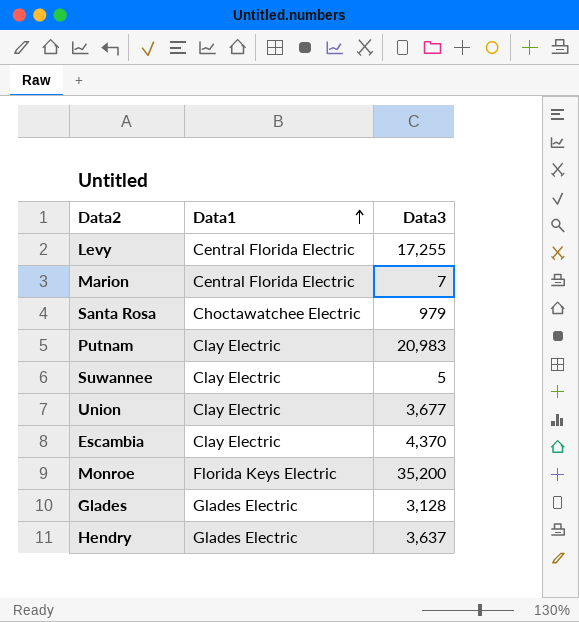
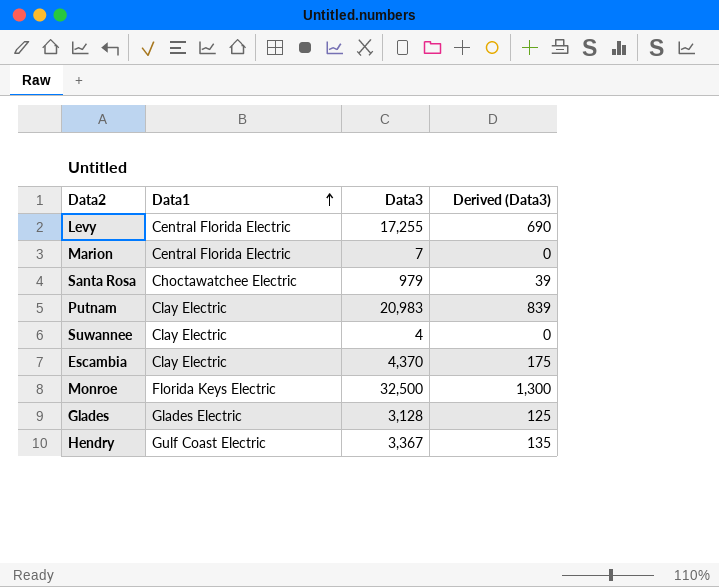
column Derived (Data3) | formula: none -> [Data3] * 0.04
row Union: Clay Electric | 3,677 -> none
Suwannee | Data3: 5 -> 4
Monroe | Data3: 35,200 -> 32,500
Hendry | Data1: Glades Electric -> Gulf Coast Electric
Hendry | Data3: 3,637 -> 3,367

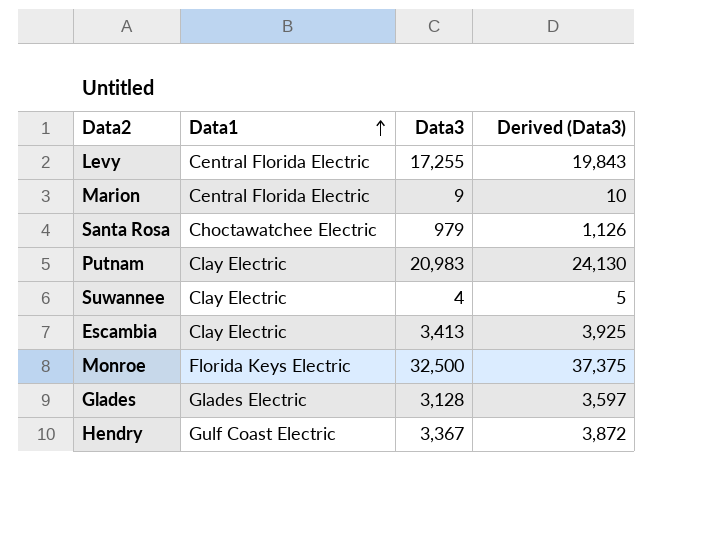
column Derived (Data3) | formula: [Data3] * 0.04 -> [Data3] * 1.15
Marion | Data3: 7 -> 9
Escambia | Data3: 4,370 -> 3,413

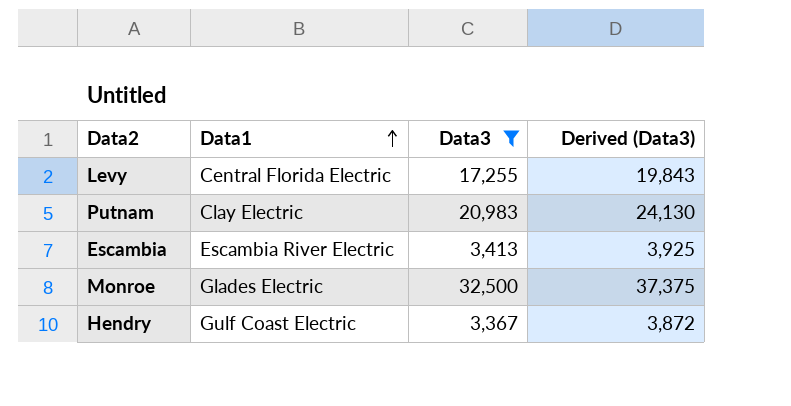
filter: none -> Data3 >= 3,367
Escambia | Data1: Clay Electric -> Escambia River Electric
Monroe | Data1: Florida Keys Electric -> Glades Electric

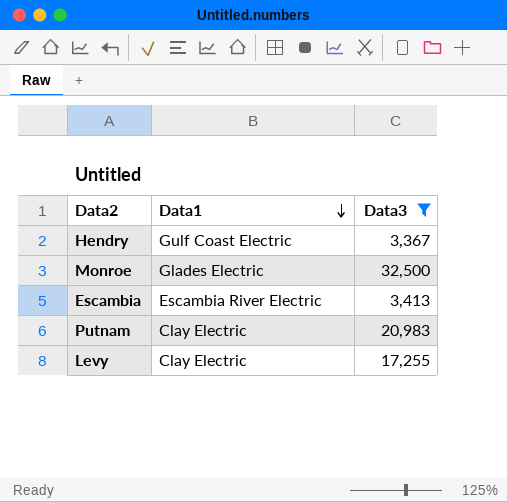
row order: Data1 ascending -> Data1 descending
column Derived (Data3) | formula: [Data3] * 1.15 -> none
Levy | Data1: Central Florida Electric -> Clay Electric

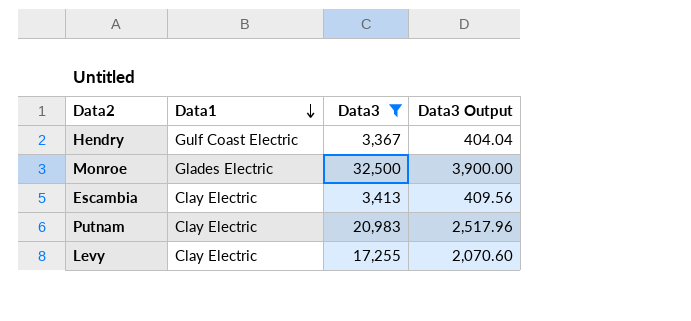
column Data3 Output | formula: none -> [Data3] * 0.12
Escambia | Data1: Escambia River Electric -> Clay Electric

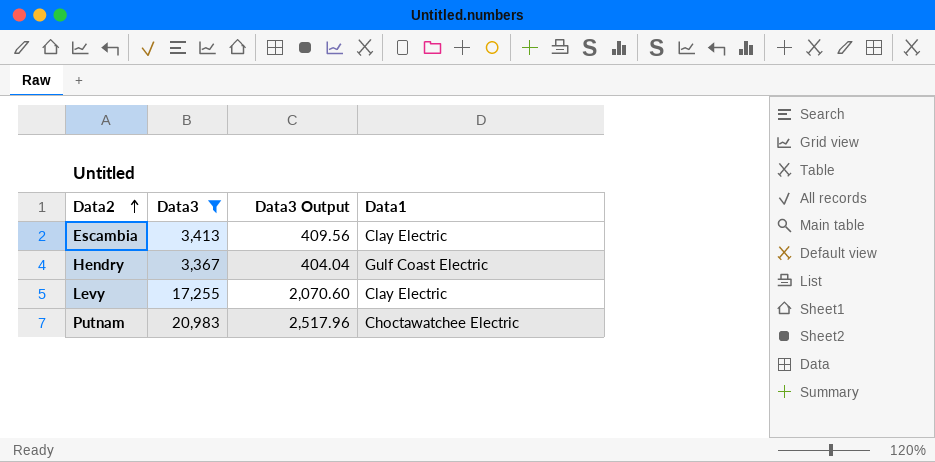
row order: Data1 descending -> Data2 ascending
column Data1 | position: 2 -> 4
row Monroe: Glades Electric | 32,500 | 3,900.00 -> none
Putnam | Data1: Clay Electric -> Choctawatchee Electric

